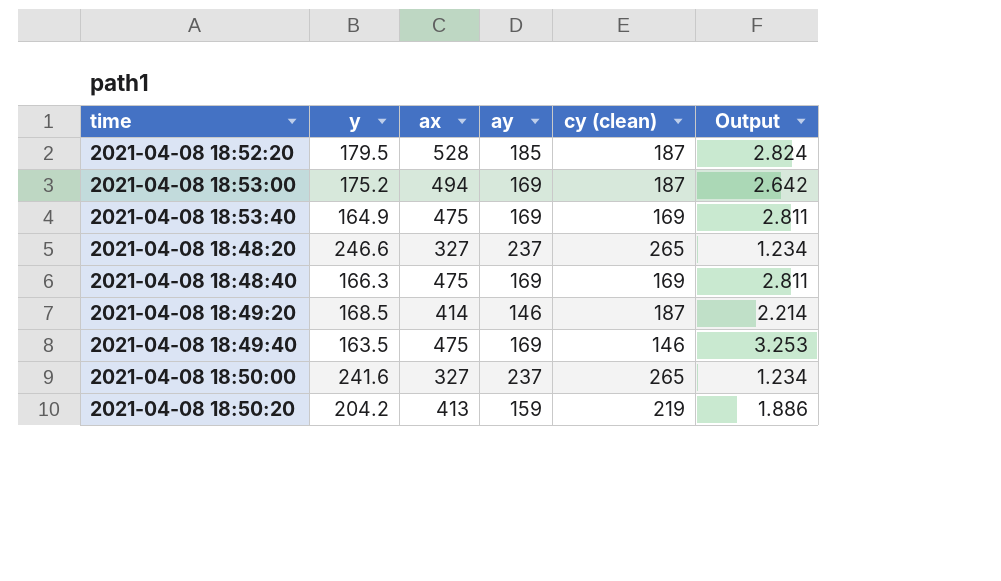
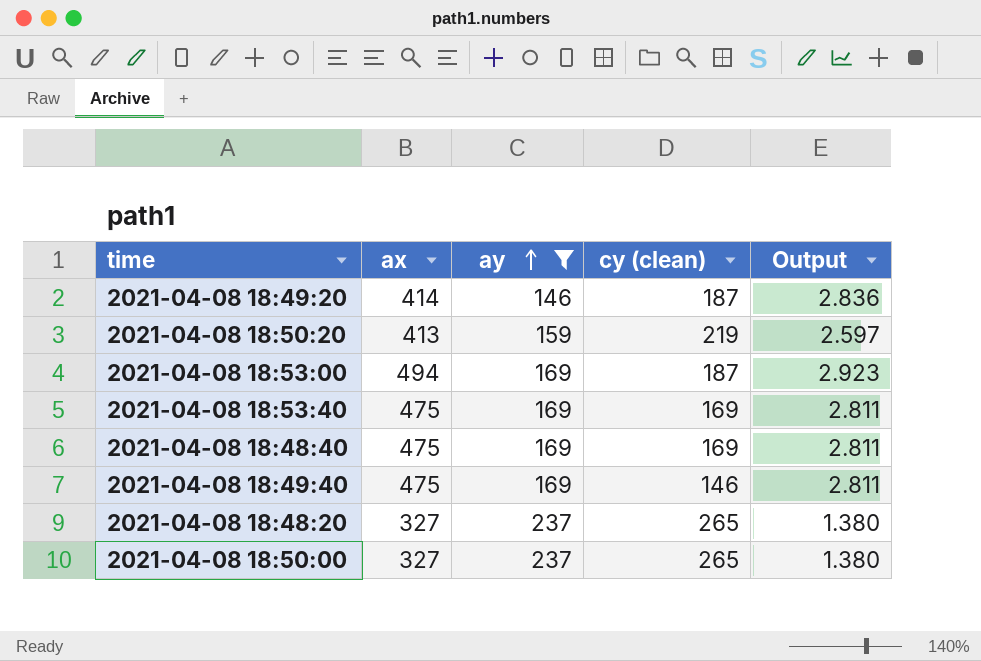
filter: none -> ay != 185
row order: none -> ay ascending
column y | position: 2 -> none
column Output | formula: [ax] / [cy (clean)] -> [ax] / [ay]

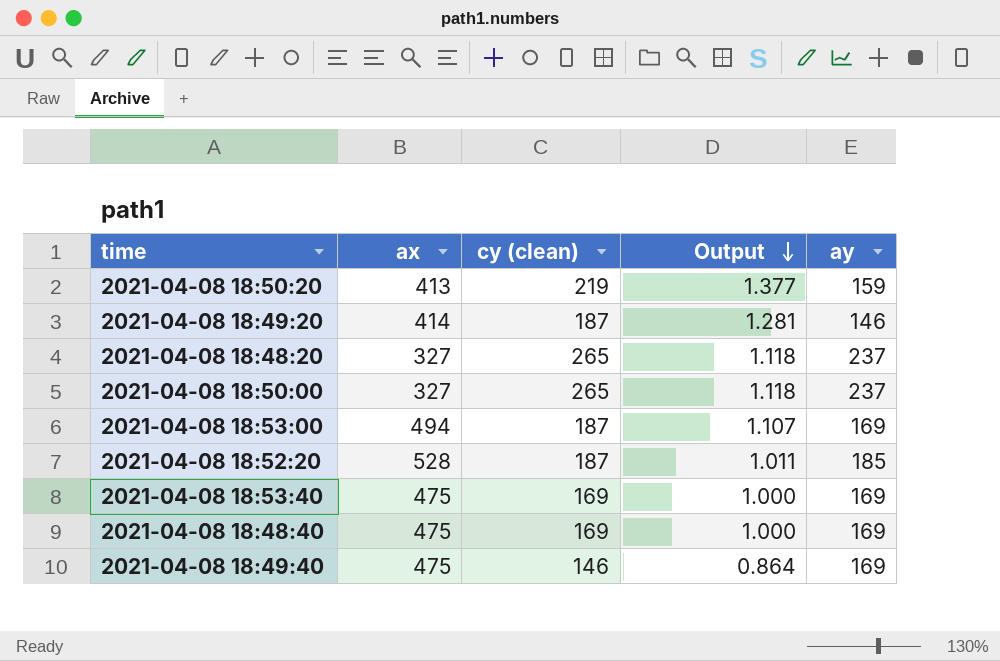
filter: ay != 185 -> none
row order: ay ascending -> Output descending
column Output | formula: [ax] / [ay] -> [cy (clean)] / [ay]
column ay | position: 3 -> 5

